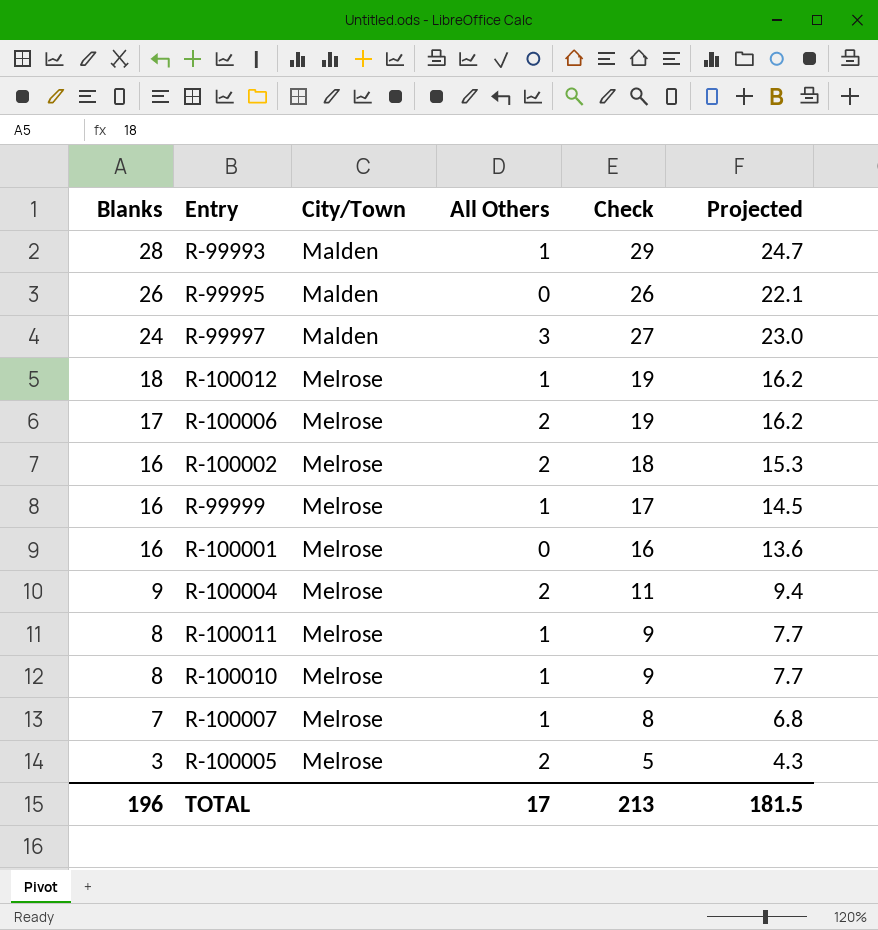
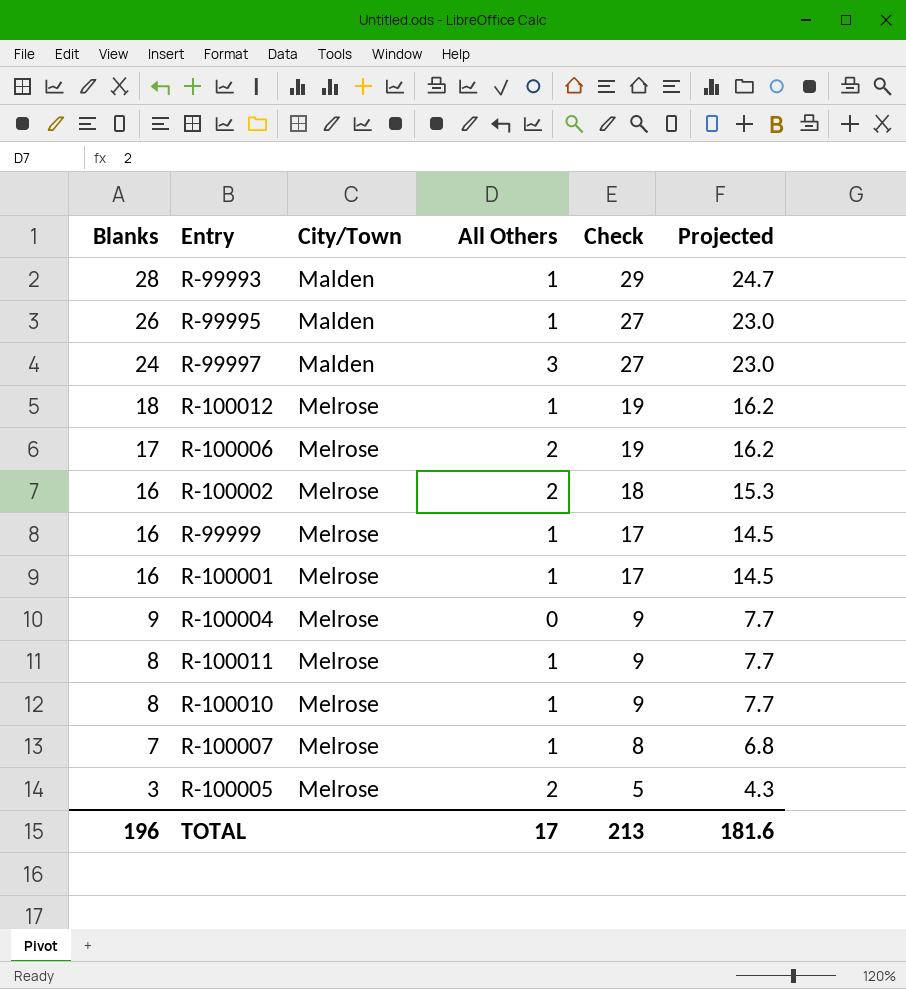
R-99995 | All Others: 0 -> 1
R-99995 | Check: 26 -> 27
R-99995 | Projected: 22.1 -> 23.0
R-100001 | All Others: 0 -> 1
R-100001 | Check: 16 -> 17
R-100001 | Projected: 13.6 -> 14.5
R-100004 | All Others: 2 -> 0
R-100004 | Check: 11 -> 9
R-100004 | Projected: 9.4 -> 7.7
TOTAL | Projected: 181.5 -> 181.6

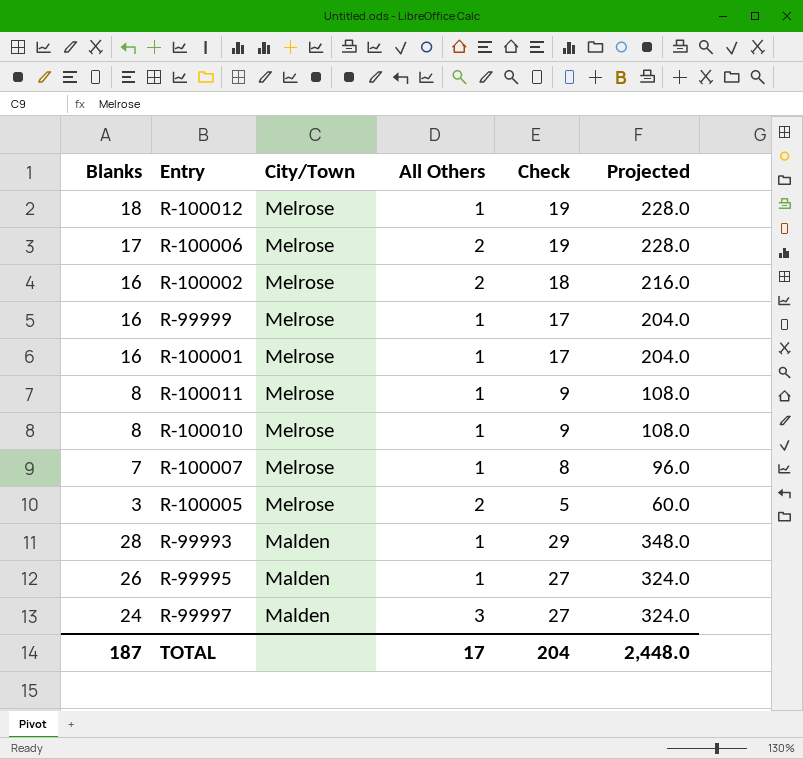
row order: Blanks descending -> City/Town descending
column Projected | formula: [Check] * 0.85 -> [Check] * 12
row R-100004: 9 | Melrose | 0 | 9 | 7.7 -> none
TOTAL | Blanks: 196 -> 187
TOTAL | Check: 213 -> 204
TOTAL | Projected: 181.6 -> 2,448.0

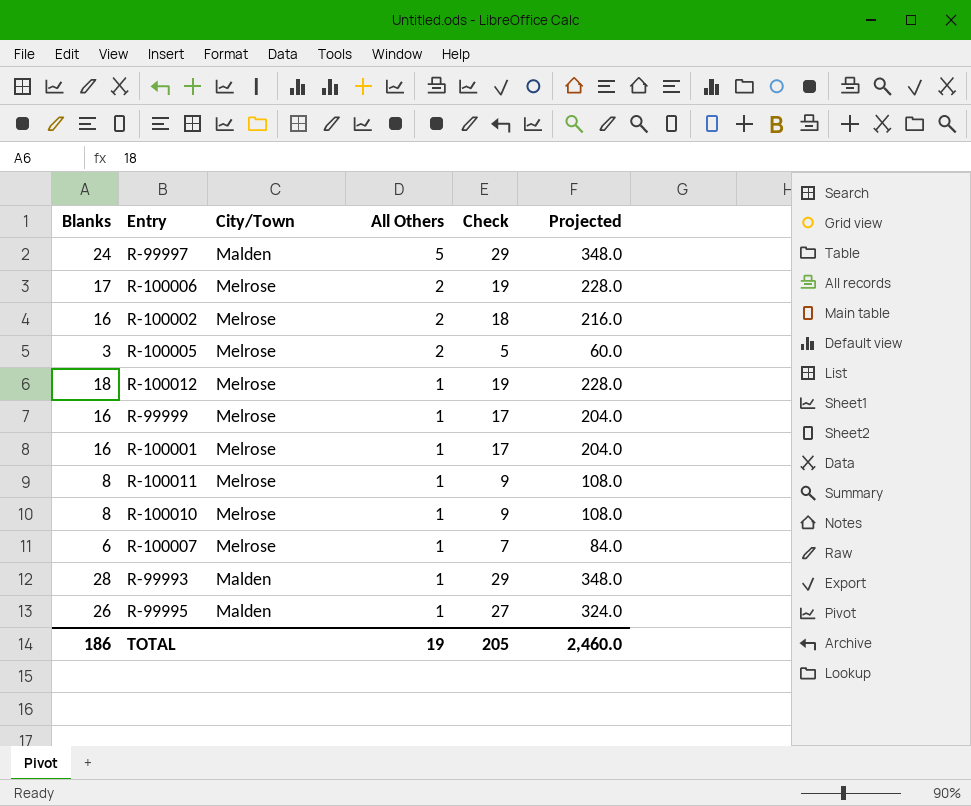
row order: City/Town descending -> All Others descending
R-99997 | All Others: 3 -> 5
R-99997 | Check: 27 -> 29
R-99997 | Projected: 324.0 -> 348.0
R-100007 | Blanks: 7 -> 6
R-100007 | Check: 8 -> 7
R-100007 | Projected: 96.0 -> 84.0
TOTAL | Blanks: 187 -> 186
TOTAL | All Others: 17 -> 19
TOTAL | Check: 204 -> 205
TOTAL | Projected: 2,448.0 -> 2,460.0

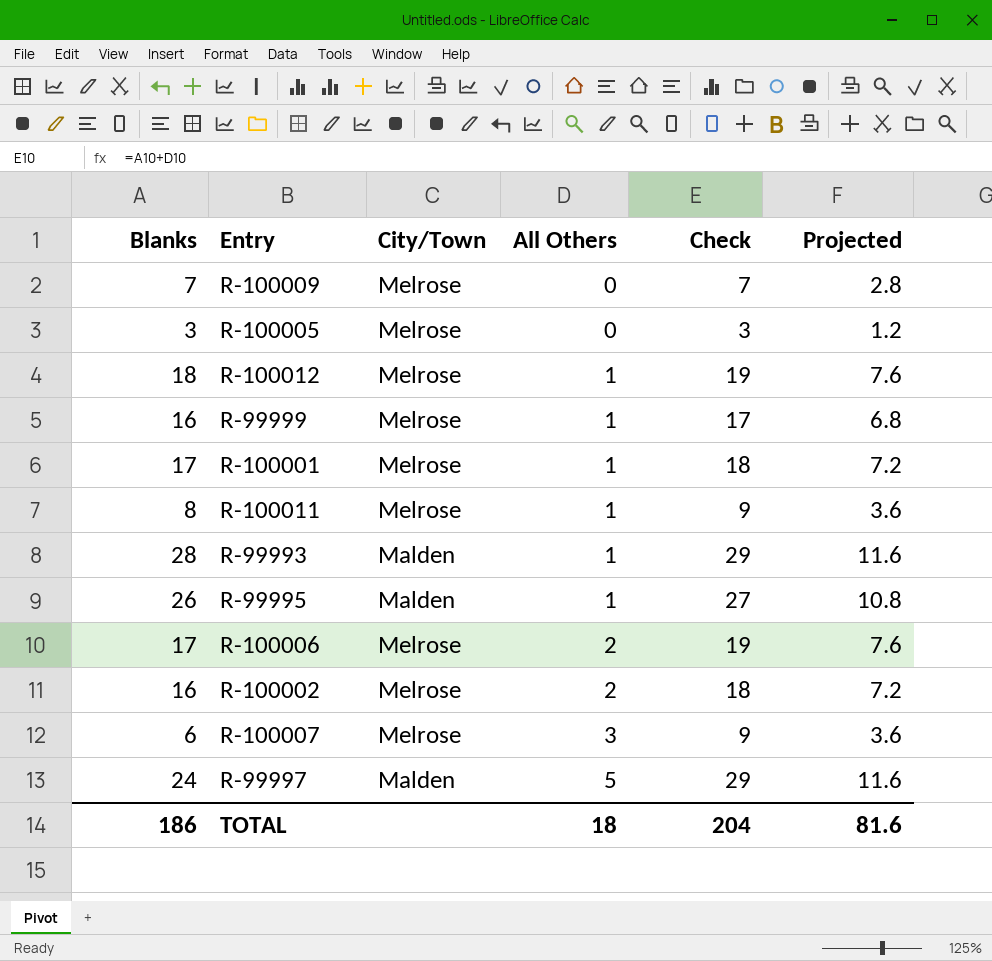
row order: All Others descending -> All Others ascending
column Projected | formula: [Check] * 12 -> [Check] * 0.4
row R-100010: 8 | Melrose | 1 | 9 | 108.0 -> none
row R-100009: none -> 7 | Melrose | 0 | 7 | 2.8
R-100005 | All Others: 2 -> 0
R-100005 | Check: 5 -> 3
R-100001 | Blanks: 16 -> 17
R-100001 | Check: 17 -> 18
R-100007 | All Others: 1 -> 3
R-100007 | Check: 7 -> 9
TOTAL | All Others: 19 -> 18
TOTAL | Check: 205 -> 204
TOTAL | Projected: 2,460.0 -> 81.6

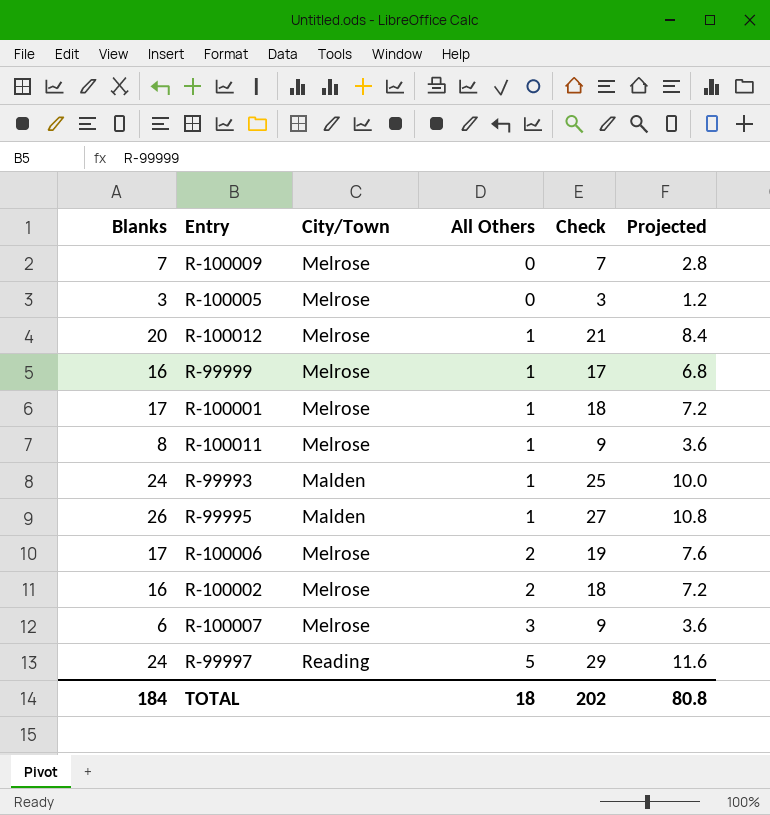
R-100012 | Blanks: 18 -> 20
R-100012 | Check: 19 -> 21
R-100012 | Projected: 7.6 -> 8.4
R-99993 | Blanks: 28 -> 24
R-99993 | Check: 29 -> 25
R-99993 | Projected: 11.6 -> 10.0
R-99997 | City/Town: Malden -> Reading
TOTAL | Blanks: 186 -> 184
TOTAL | Check: 204 -> 202
TOTAL | Projected: 81.6 -> 80.8

